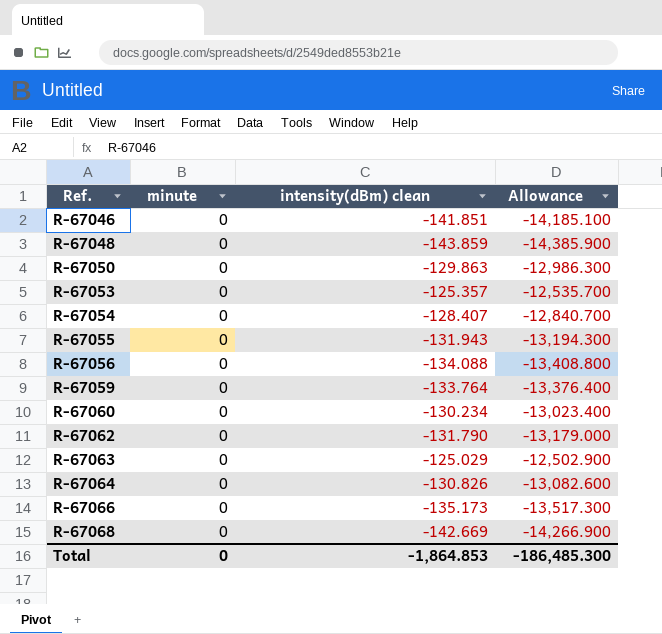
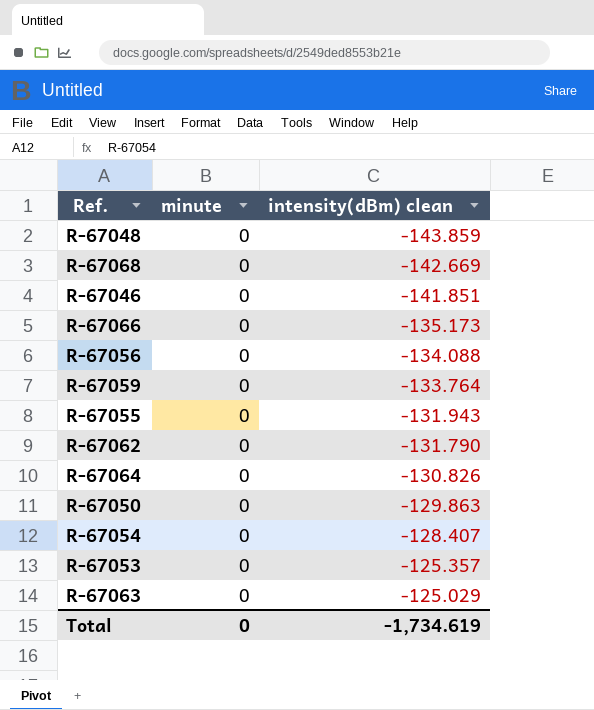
row order: Ref. ascending -> intensity(dBm) clean ascending
column Allowance | formula: [intensity(dBm) clean] * 100 -> none
row R-67060: 0 | -130.234 | -13,023.400 -> none
Total | intensity(dBm) clean: -1,864.853 -> -1,734.619

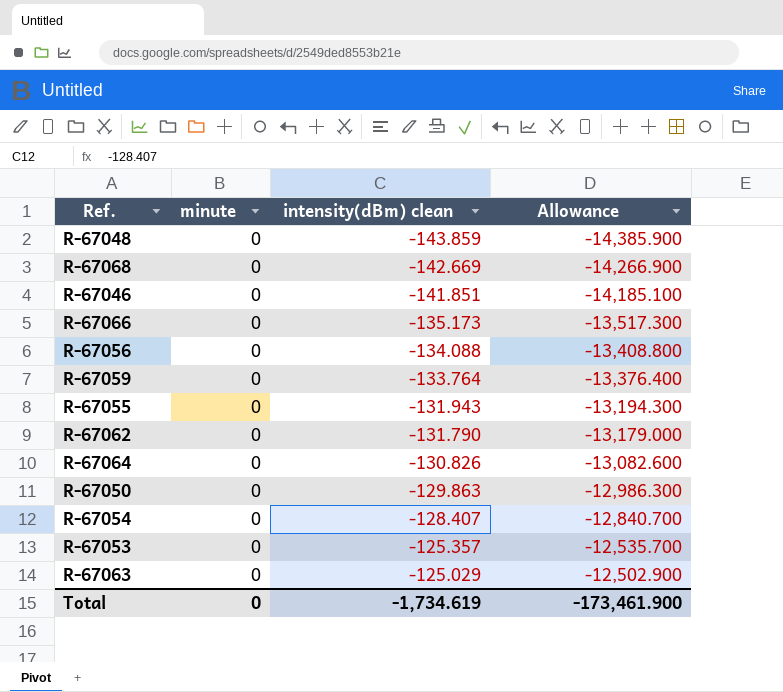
column Allowance | formula: none -> [intensity(dBm) clean] * 100

